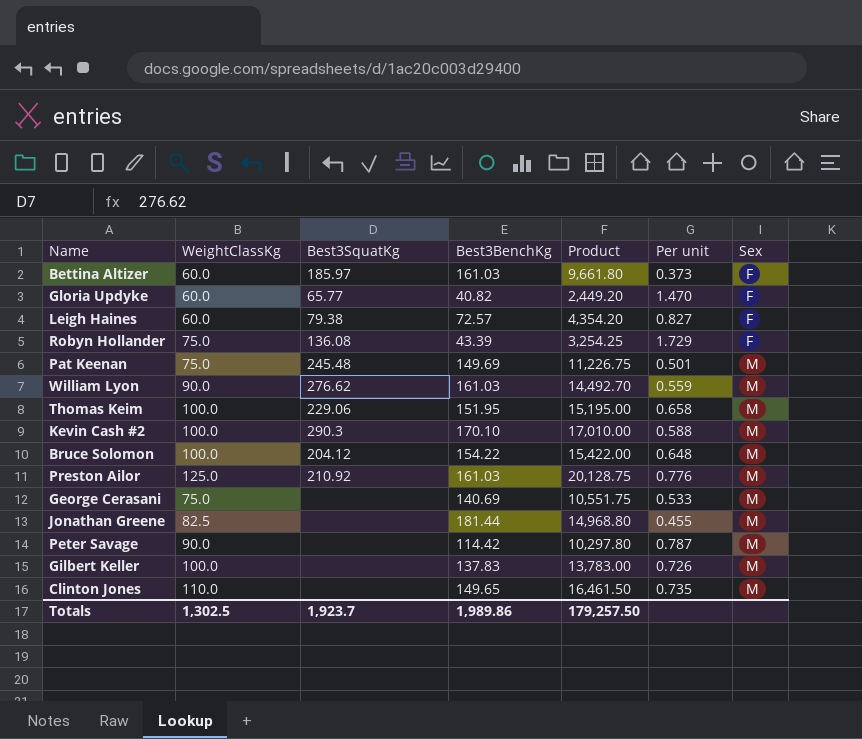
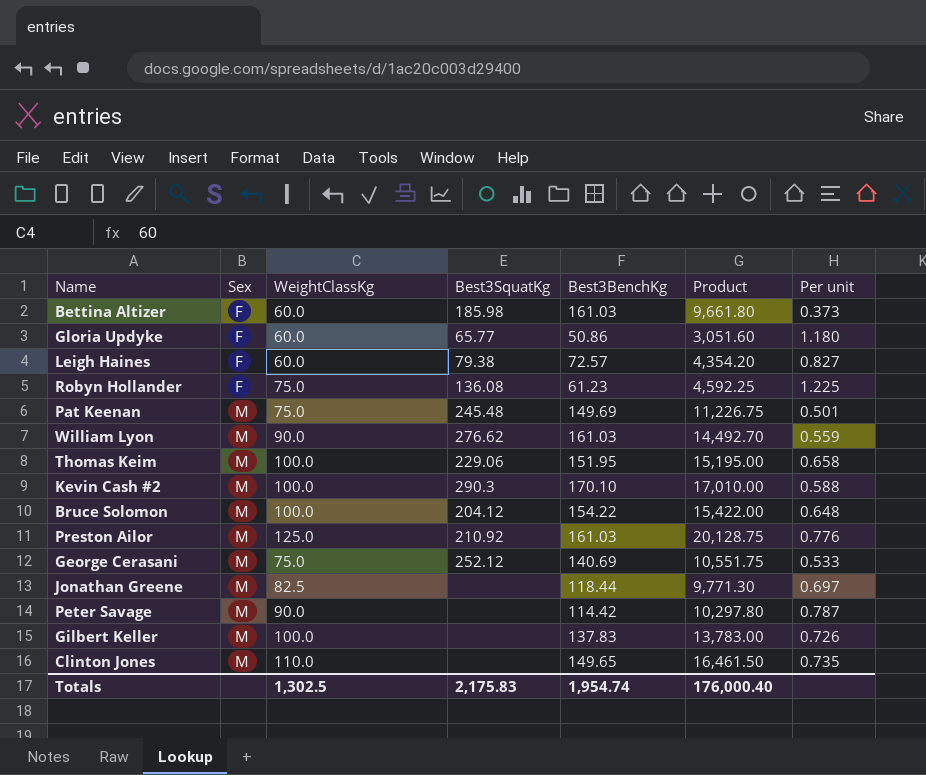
column Sex | position: 7 -> 2
Bettina Altizer | Best3SquatKg: 185.97 -> 185.98
Gloria Updyke | Best3BenchKg: 40.82 -> 50.86
Gloria Updyke | Product: 2,449.20 -> 3,051.60
Gloria Updyke | Per unit: 1.470 -> 1.180
Robyn Hollander | Best3BenchKg: 43.39 -> 61.23
Robyn Hollander | Product: 3,254.25 -> 4,592.25
Robyn Hollander | Per unit: 1.729 -> 1.225
George Cerasani | Best3SquatKg: none -> 252.12
Jonathan Greene | Best3BenchKg: 181.44 -> 118.44
Jonathan Greene | Product: 14,968.80 -> 9,771.30
Jonathan Greene | Per unit: 0.455 -> 0.697
Totals | Best3SquatKg: 1,923.7 -> 2,175.83
Totals | Best3BenchKg: 1,989.86 -> 1,954.74
Totals | Product: 179,257.50 -> 176,000.40

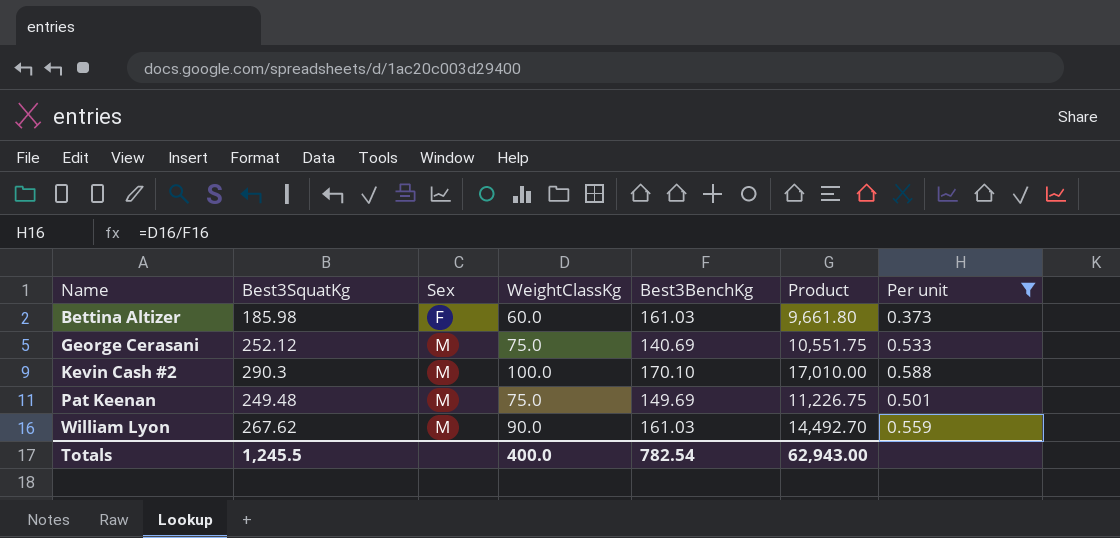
filter: none -> Per unit <= 0.588
row order: Sex ascending -> Name ascending
column Best3SquatKg | position: 4 -> 2
Pat Keenan | Best3SquatKg: 245.48 -> 249.48
William Lyon | Best3SquatKg: 276.62 -> 267.62
Totals | Best3SquatKg: 2,175.83 -> 1,245.5
Totals | WeightClassKg: 1,302.5 -> 400.0
Totals | Best3BenchKg: 1,954.74 -> 782.54
Totals | Product: 176,000.40 -> 62,943.00

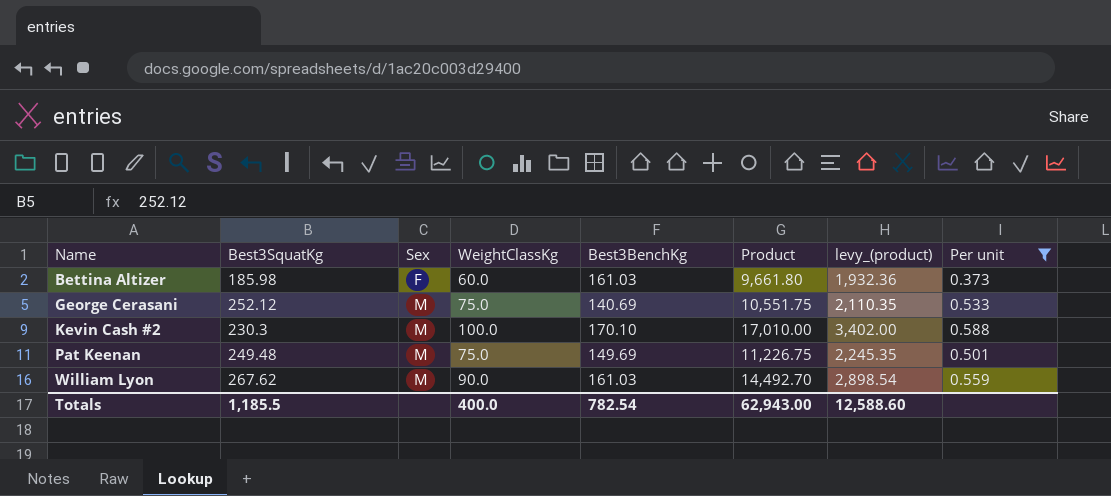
column levy_(product) | formula: none -> [Product] * 0.2
Kevin Cash #2 | Best3SquatKg: 290.3 -> 230.3
Totals | Best3SquatKg: 1,245.5 -> 1,185.5

